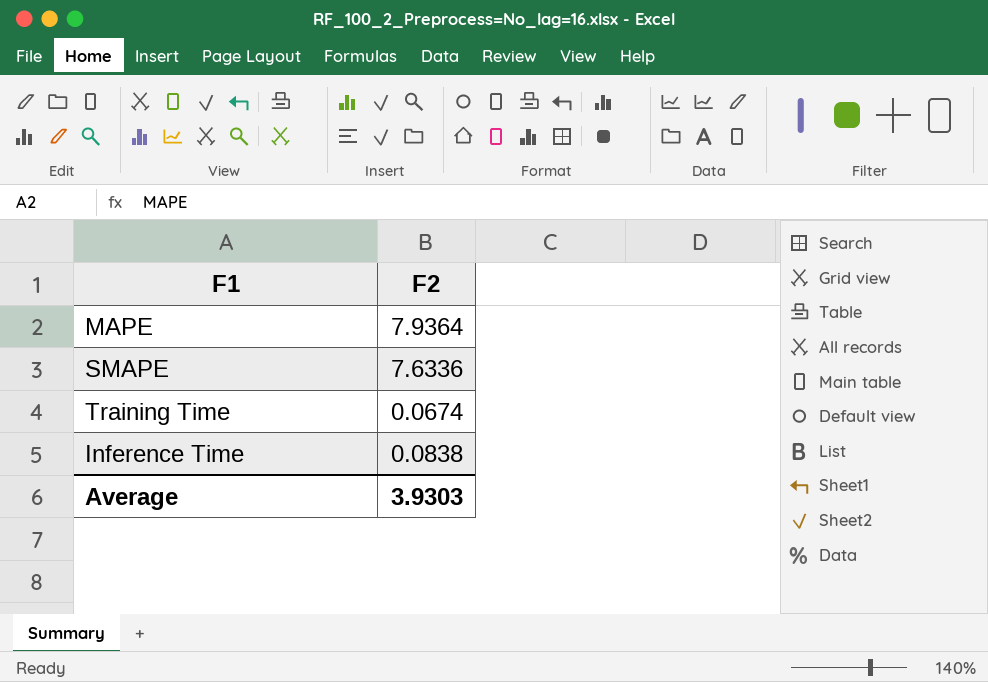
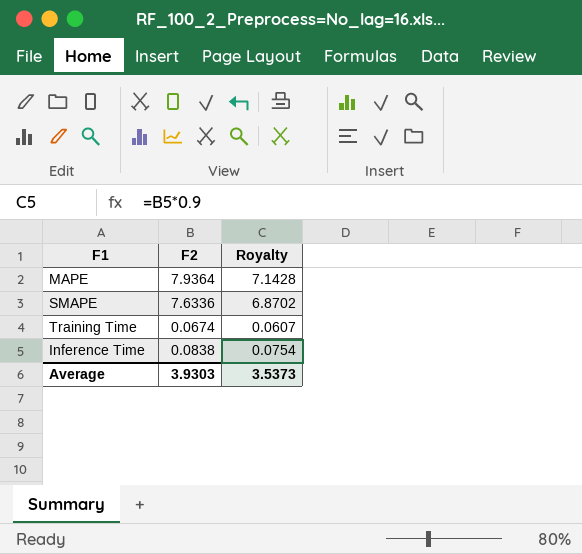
column Royalty | formula: none -> [F2] * 0.9

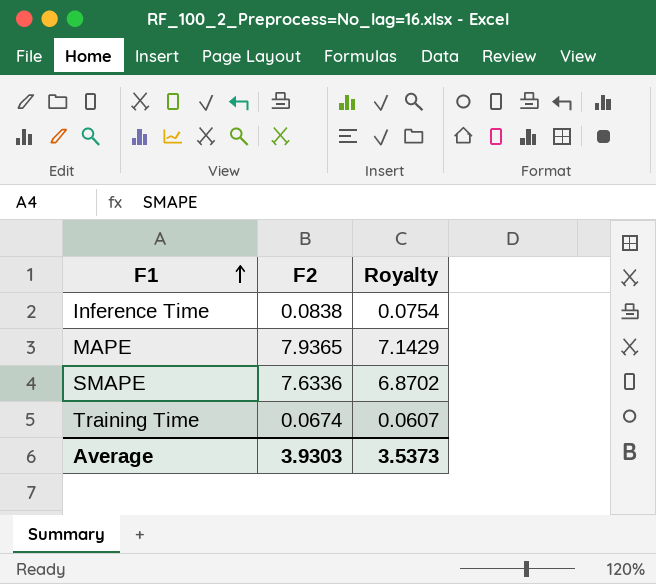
row order: none -> F1 ascending
MAPE | F2: 7.9364 -> 7.9365
MAPE | Royalty: 7.1428 -> 7.1429

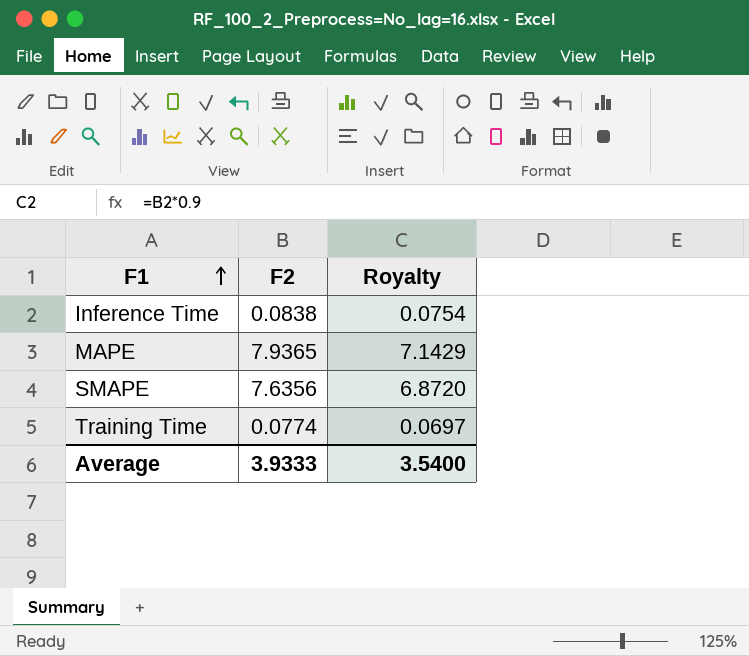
SMAPE | F2: 7.6336 -> 7.6356
SMAPE | Royalty: 6.8702 -> 6.8720
Training Time | F2: 0.0674 -> 0.0774
Training Time | Royalty: 0.0607 -> 0.0697
Average | F2: 3.9303 -> 3.9333
Average | Royalty: 3.5373 -> 3.5400

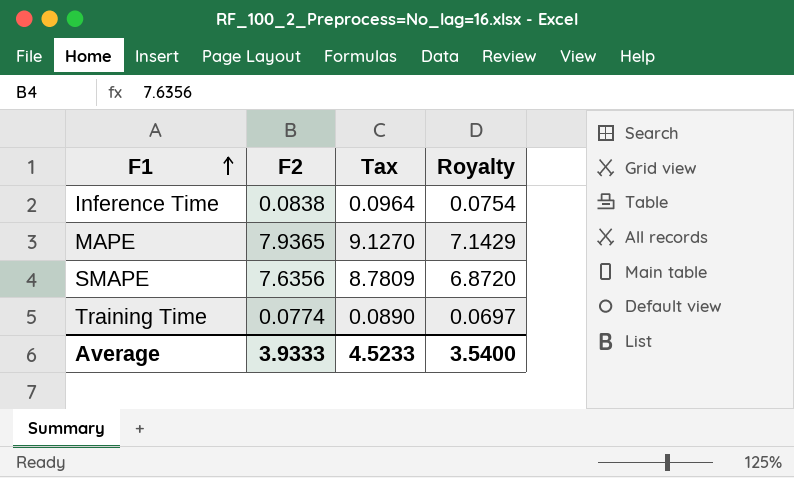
column Tax | formula: none -> [F2] * 1.15

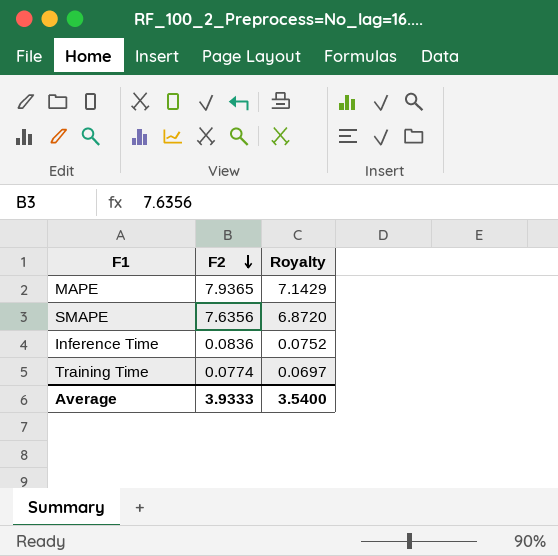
row order: F1 ascending -> F2 descending
column Tax | formula: [F2] * 1.15 -> none
Inference Time | F2: 0.0838 -> 0.0836
Inference Time | Royalty: 0.0754 -> 0.0752

